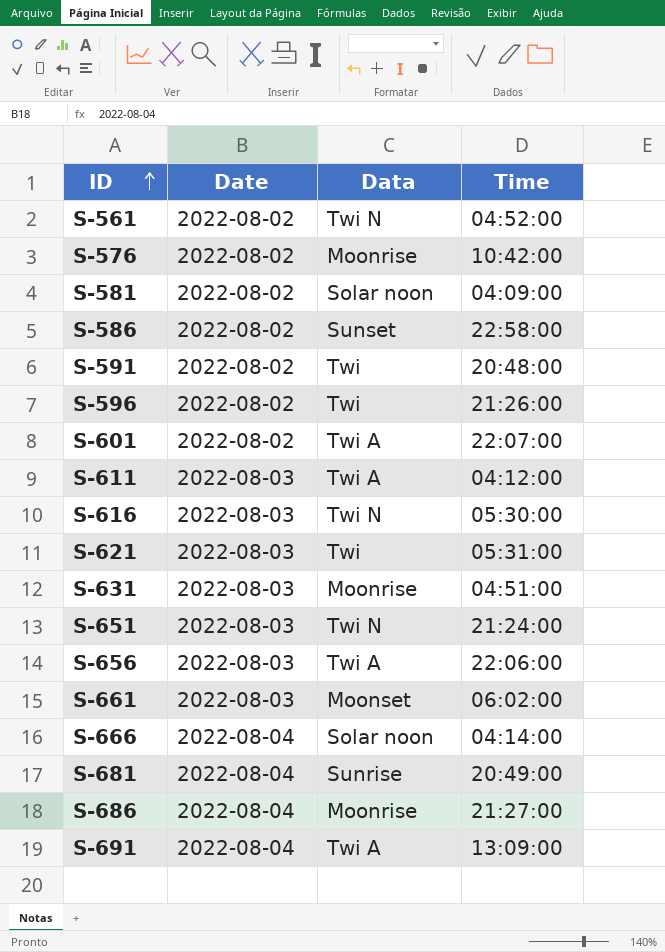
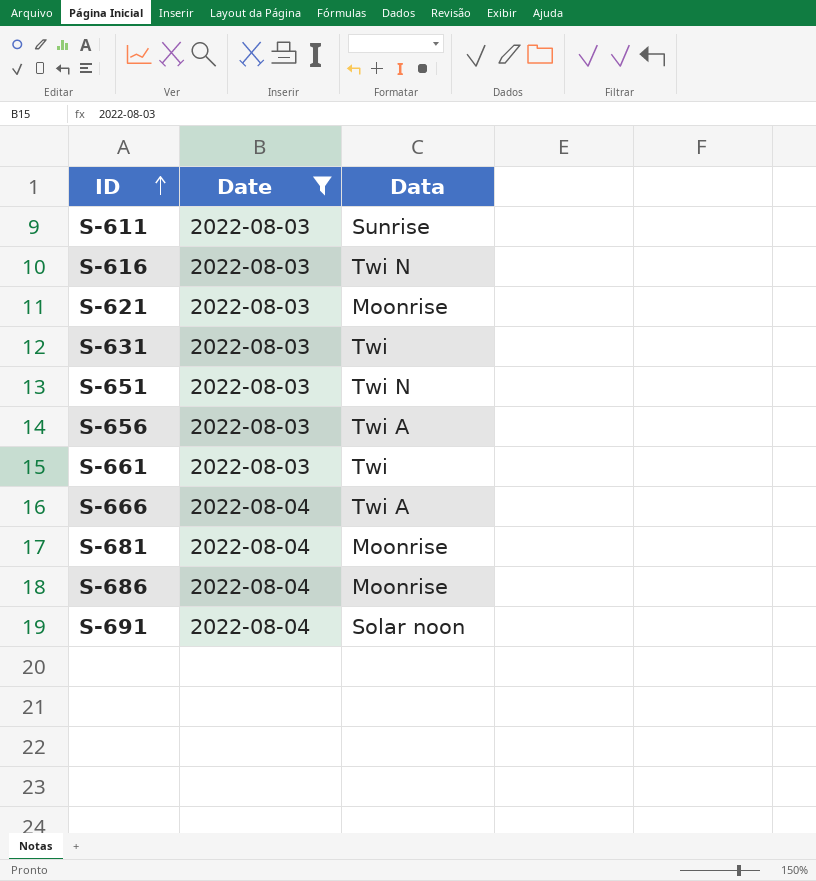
filter: none -> Date != 2022-08-02
column Time | position: 4 -> none
S-611 | Data: Twi A -> Sunrise
S-621 | Data: Twi -> Moonrise
S-631 | Data: Moonrise -> Twi
S-661 | Data: Moonset -> Twi
S-666 | Data: Solar noon -> Twi A
S-681 | Data: Sunrise -> Moonrise
S-691 | Data: Twi A -> Solar noon

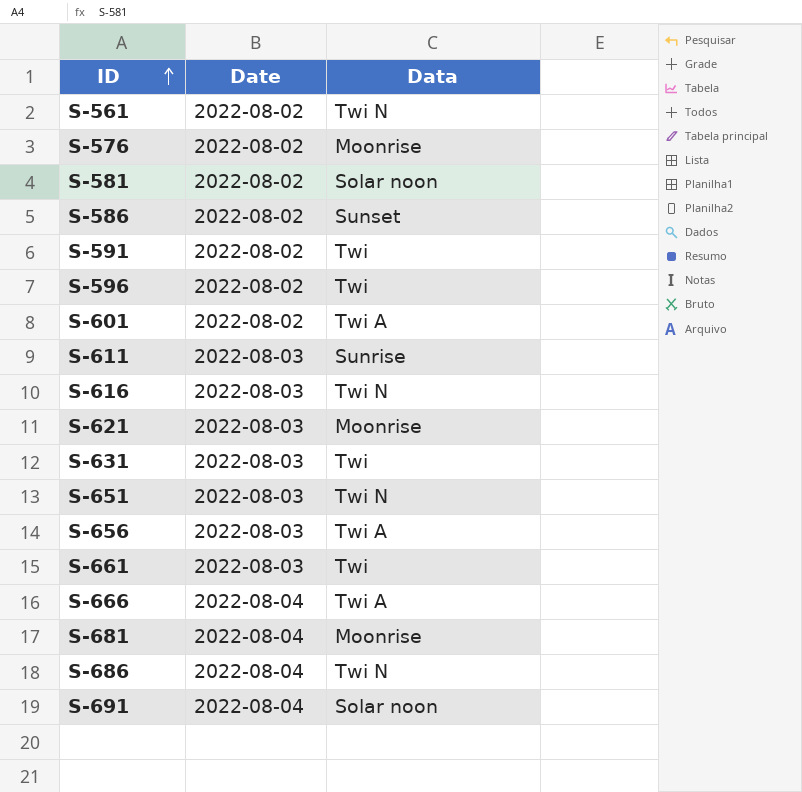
filter: Date != 2022-08-02 -> none
S-686 | Data: Moonrise -> Twi N

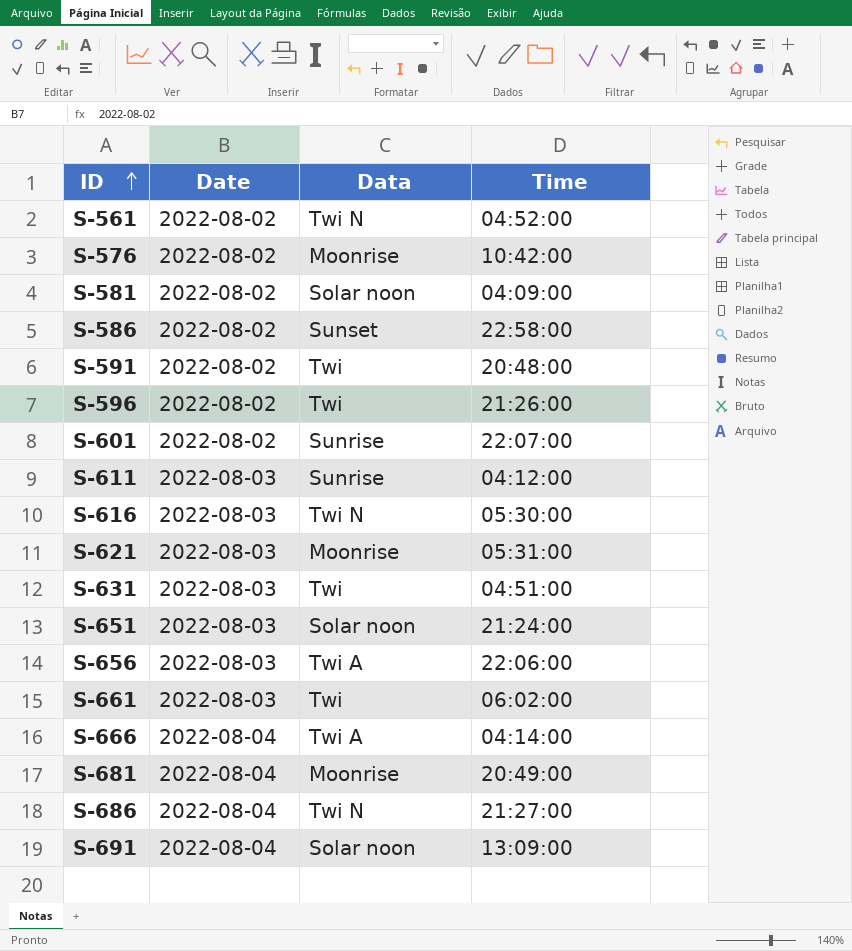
column Time | position: none -> 4
S-601 | Data: Twi A -> Sunrise
S-651 | Data: Twi N -> Solar noon

